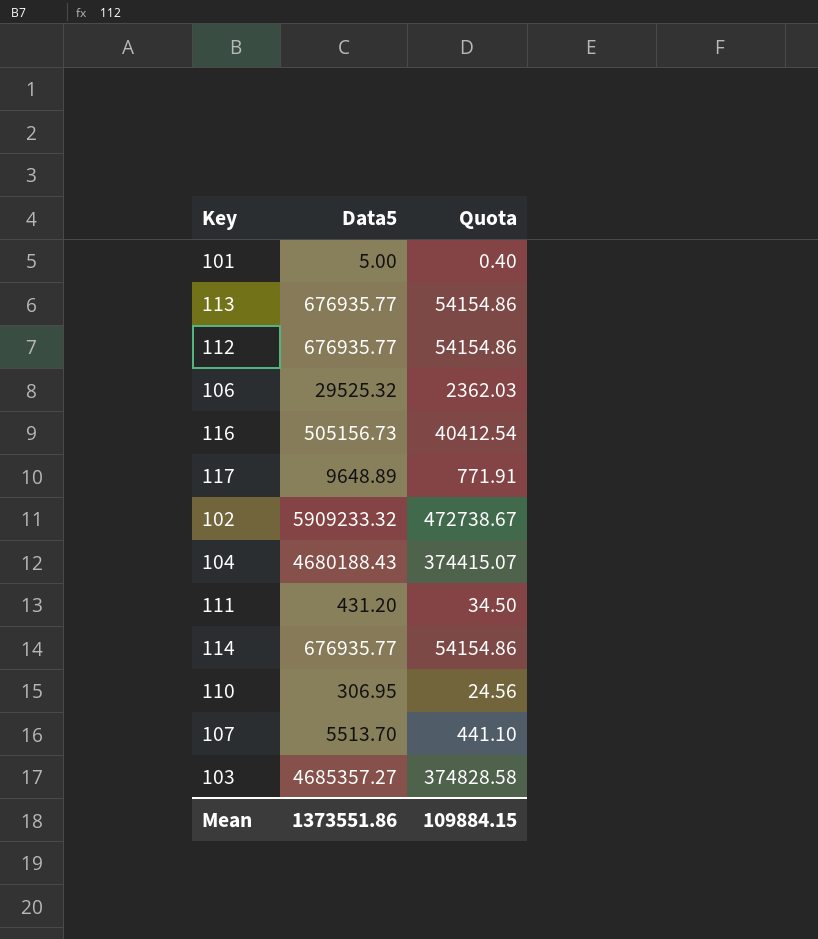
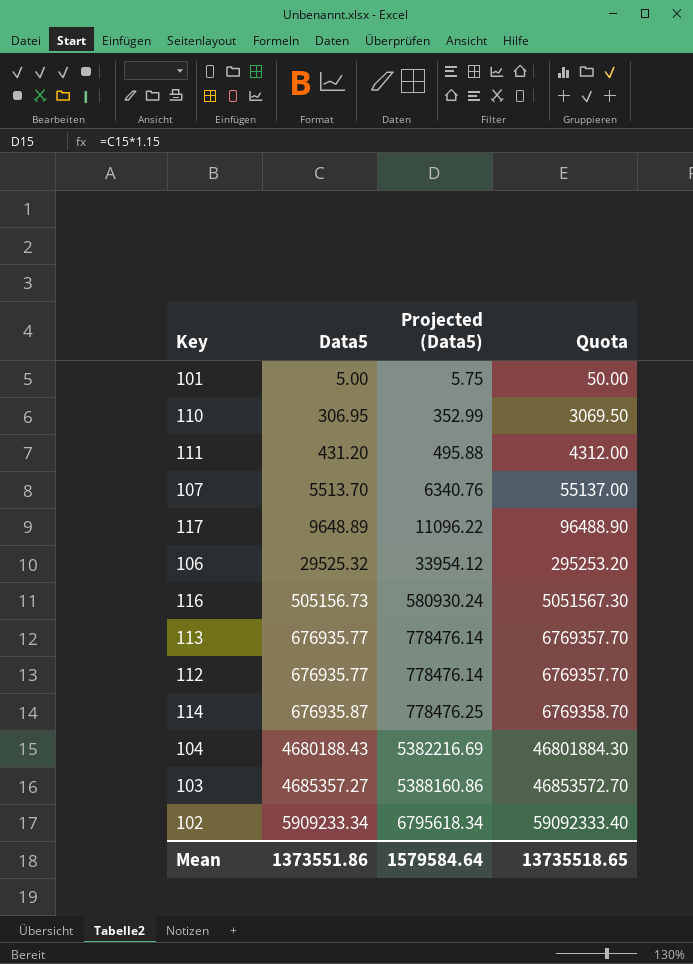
row order: none -> Data5 ascending
column Projected (Data5) | formula: none -> [Data5] * 1.15
column Quota | formula: [Data5] * 0.08 -> [Data5] * 10
114 | Data5: 676935.77 -> 676935.87
102 | Data5: 5909233.32 -> 5909233.34
Mean | Quota: 109884.15 -> 13735518.65

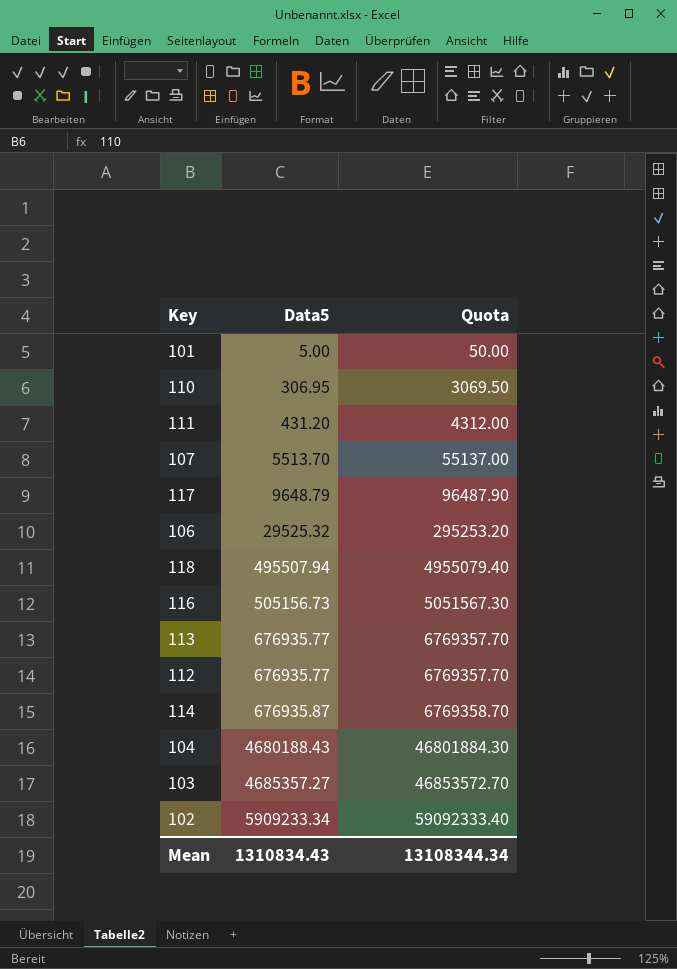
column Projected (Data5) | formula: [Data5] * 1.15 -> none
117 | Data5: 9648.89 -> 9648.79
117 | Quota: 96488.90 -> 96487.90
row 118: none -> 495507.94 | 4955079.40
Mean | Data5: 1373551.86 -> 1310834.43
Mean | Quota: 13735518.65 -> 13108344.34

